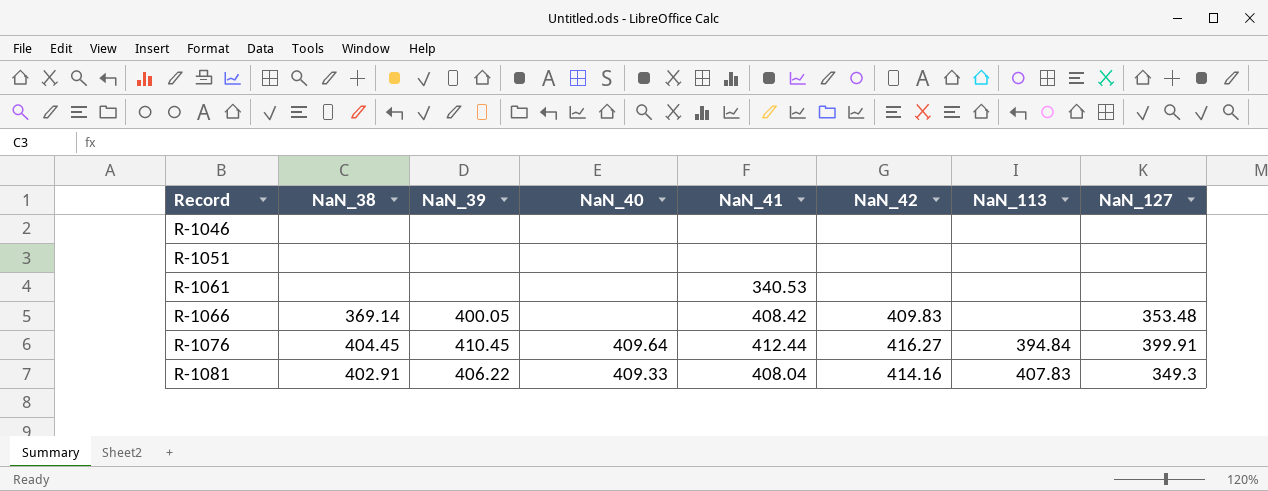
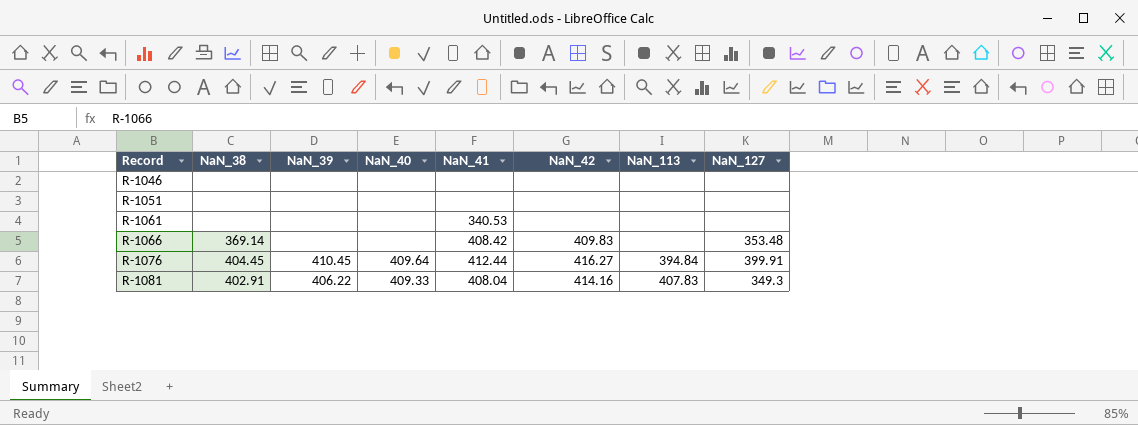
R-1066 | NaN_39: 400.05 -> none

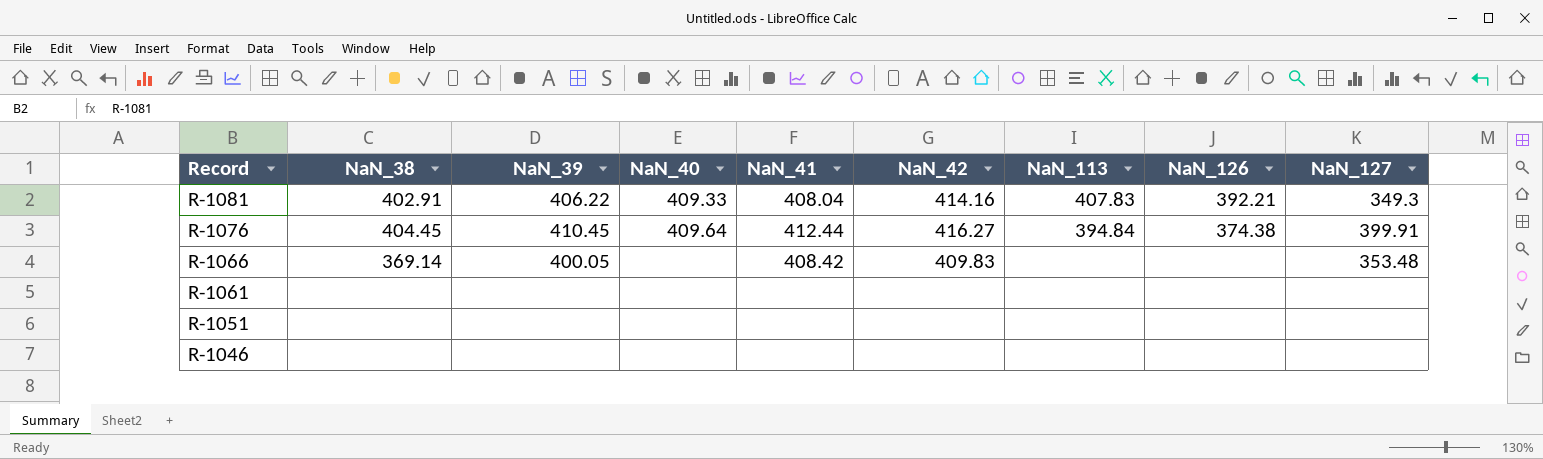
row order: Record ascending -> Record descending
column NaN_126 | position: none -> 8
R-1066 | NaN_39: none -> 400.05
R-1061 | NaN_41: 340.53 -> none

